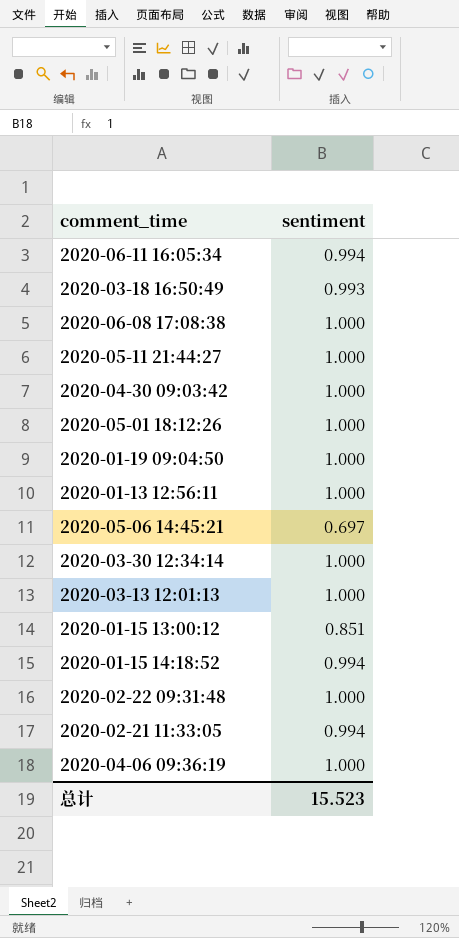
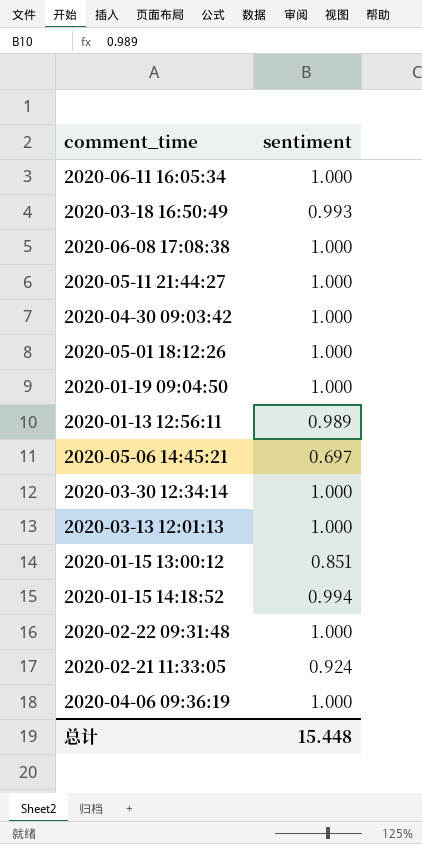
2020-06-11 16:05:34 | sentiment: 0.994 -> 1.000
2020-01-13 12:56:11 | sentiment: 1.000 -> 0.989
2020-02-21 11:33:05 | sentiment: 0.994 -> 0.924
总计 | sentiment: 15.523 -> 15.448

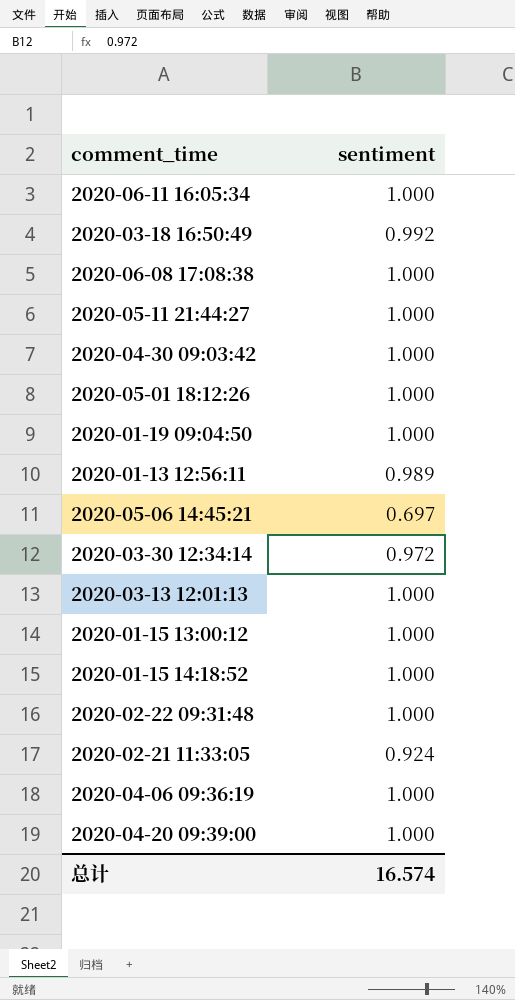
2020-03-18 16:50:49 | sentiment: 0.993 -> 0.992
2020-03-30 12:34:14 | sentiment: 1.000 -> 0.972
2020-01-15 13:00:12 | sentiment: 0.851 -> 1.000
2020-01-15 14:18:52 | sentiment: 0.994 -> 1.000
row 2020-04-20 09:39:00: none -> 1.000
总计 | sentiment: 15.448 -> 16.574

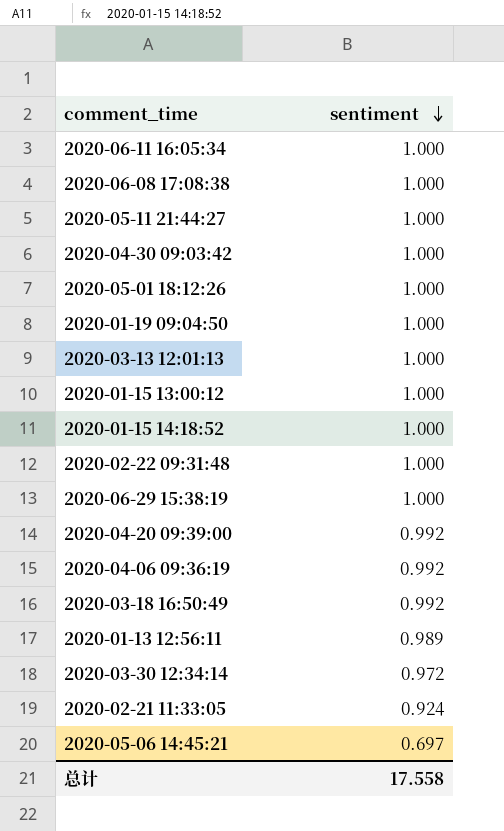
row order: none -> sentiment descending
row 2020-06-29 15:38:19: none -> 1.000
2020-04-20 09:39:00 | sentiment: 1.000 -> 0.992
2020-04-06 09:36:19 | sentiment: 1.000 -> 0.992
总计 | sentiment: 16.574 -> 17.558

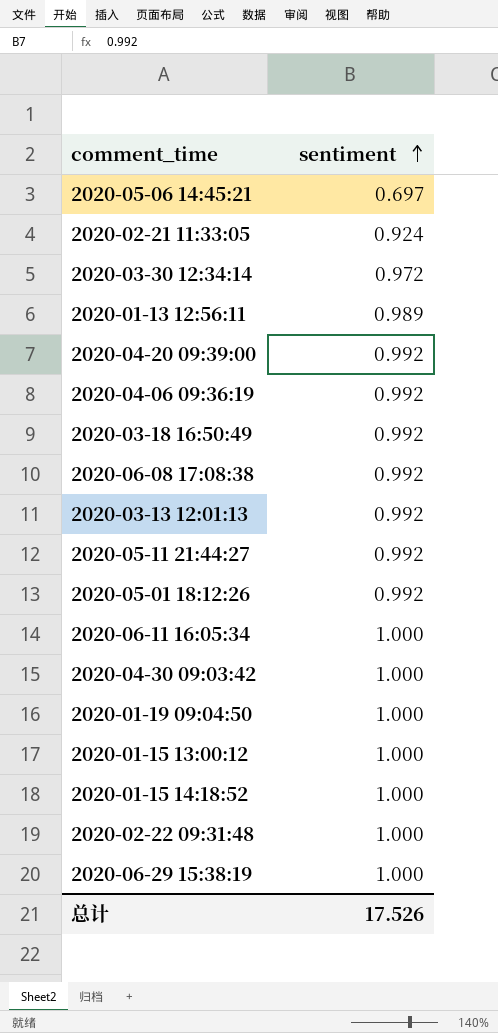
row order: sentiment descending -> sentiment ascending
2020-06-08 17:08:38 | sentiment: 1.000 -> 0.992
2020-03-13 12:01:13 | sentiment: 1.000 -> 0.992
2020-05-11 21:44:27 | sentiment: 1.000 -> 0.992
2020-05-01 18:12:26 | sentiment: 1.000 -> 0.992
总计 | sentiment: 17.558 -> 17.526

